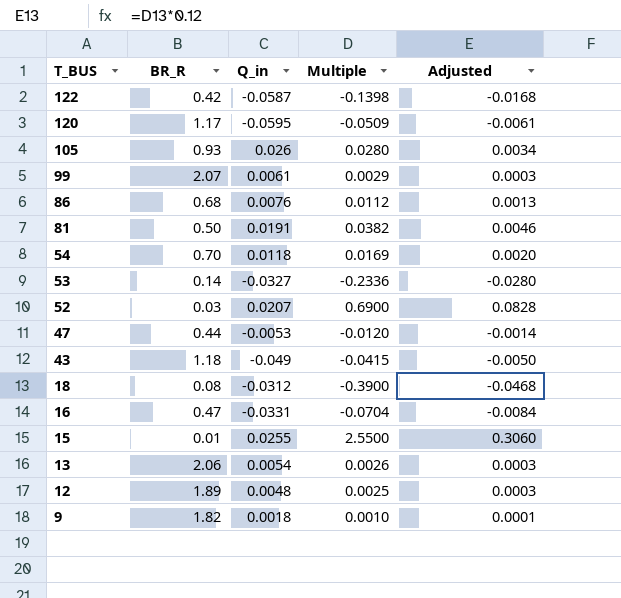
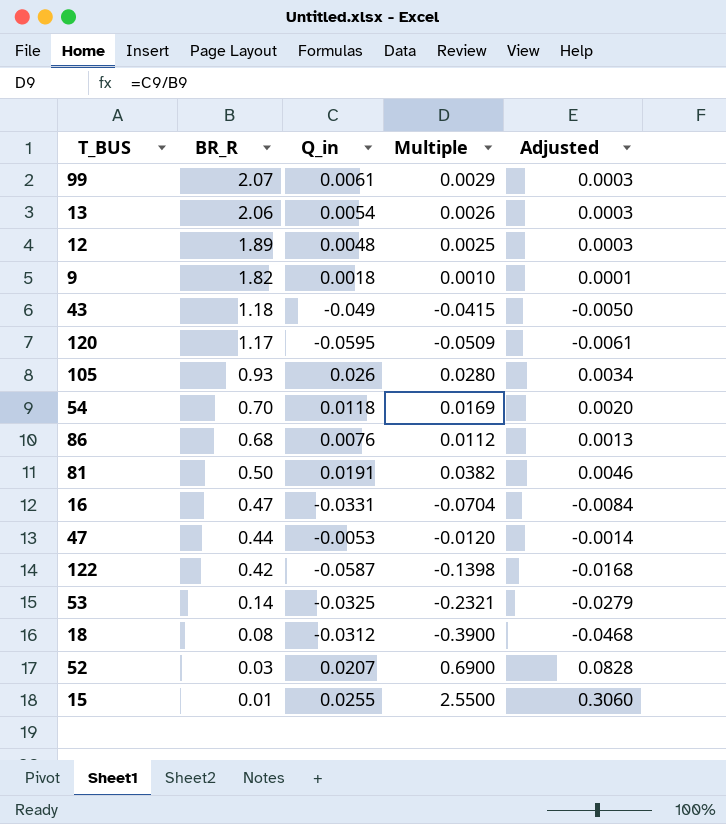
row order: T_BUS descending -> BR_R descending
53 | Q_in: -0.0327 -> -0.0325
53 | Multiple: -0.2336 -> -0.2321
53 | Adjusted: -0.0280 -> -0.0279

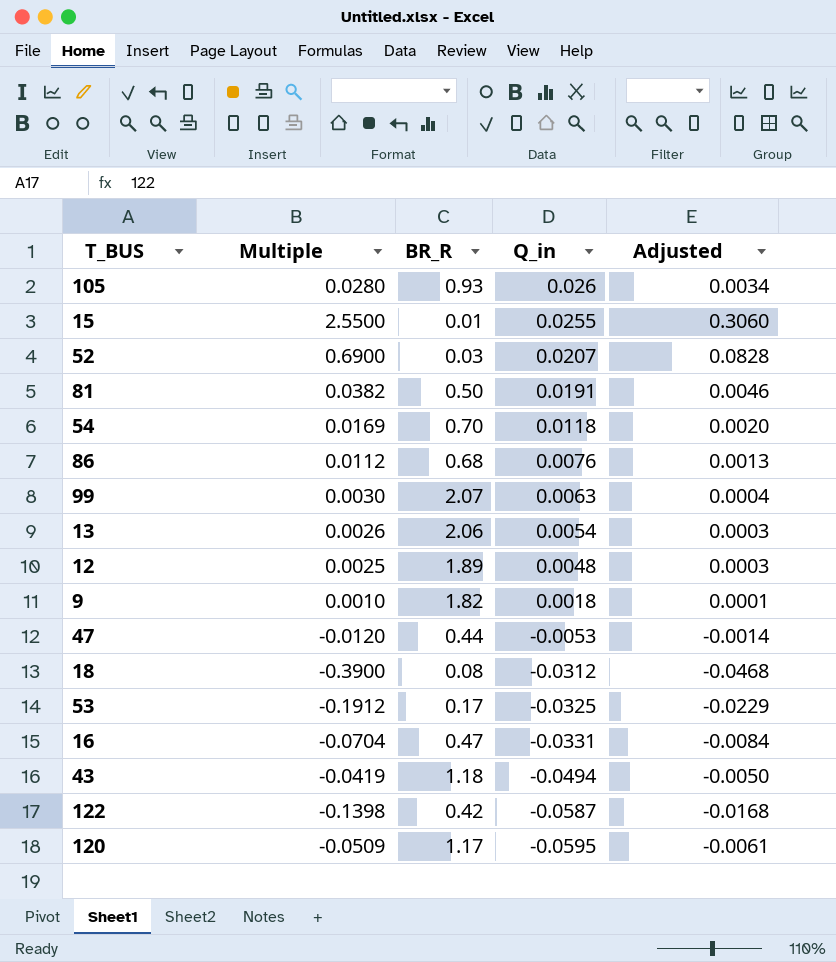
row order: BR_R descending -> Q_in descending
column Multiple | position: 4 -> 2
99 | Multiple: 0.0029 -> 0.0030
99 | Q_in: 0.0061 -> 0.0063
99 | Adjusted: 0.0003 -> 0.0004
53 | Multiple: -0.2321 -> -0.1912
53 | BR_R: 0.14 -> 0.17
53 | Adjusted: -0.0279 -> -0.0229
43 | Multiple: -0.0415 -> -0.0419
43 | Q_in: -0.049 -> -0.0494

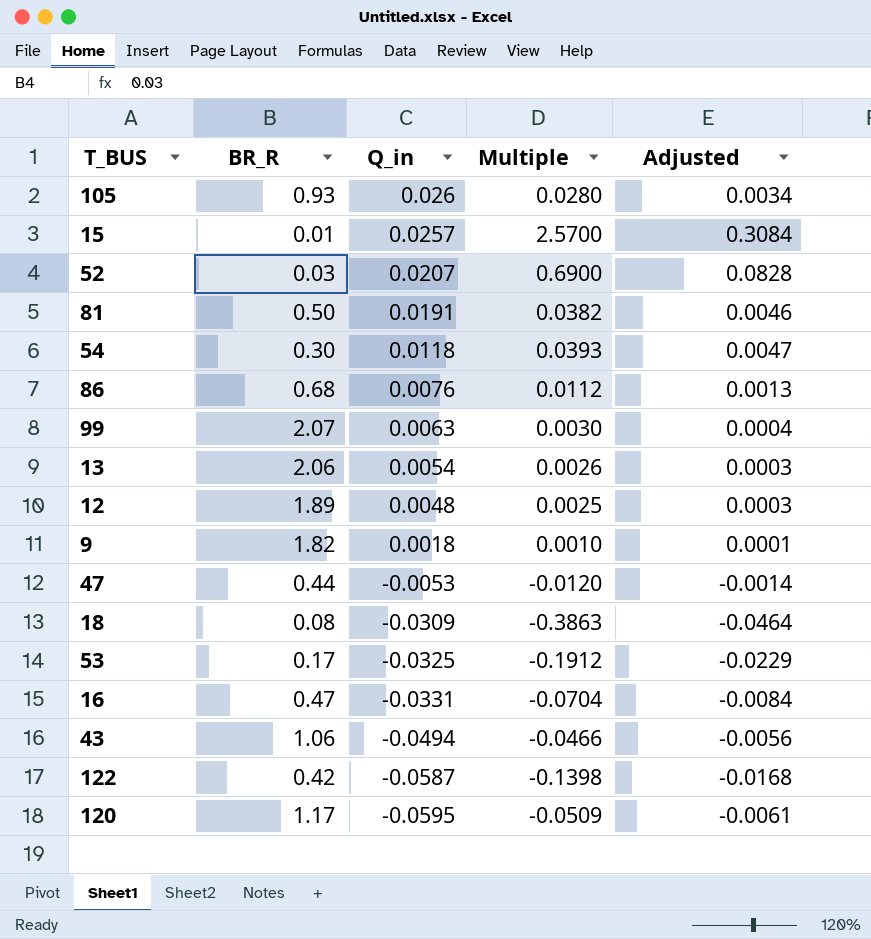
column Multiple | position: 2 -> 4
15 | Q_in: 0.0255 -> 0.0257
15 | Multiple: 2.5500 -> 2.5700
15 | Adjusted: 0.3060 -> 0.3084
54 | BR_R: 0.70 -> 0.30
54 | Multiple: 0.0169 -> 0.0393
54 | Adjusted: 0.0020 -> 0.0047
18 | Q_in: -0.0312 -> -0.0309
18 | Multiple: -0.3900 -> -0.3863
18 | Adjusted: -0.0468 -> -0.0464
43 | BR_R: 1.18 -> 1.06
43 | Multiple: -0.0419 -> -0.0466
43 | Adjusted: -0.0050 -> -0.0056

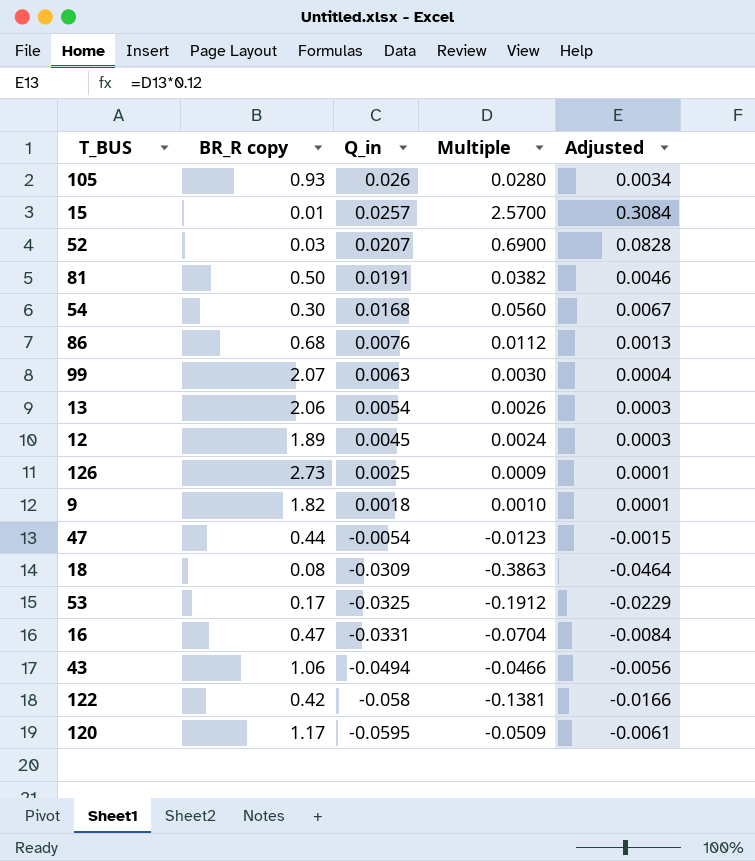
column name: BR_R -> BR_R copy
54 | Q_in: 0.0118 -> 0.0168
54 | Multiple: 0.0393 -> 0.0560
54 | Adjusted: 0.0047 -> 0.0067
12 | Q_in: 0.0048 -> 0.0045
12 | Multiple: 0.0025 -> 0.0024
row 126: none -> 2.73 | 0.0025 | 0.0009 | 0.0001
47 | Q_in: -0.0053 -> -0.0054
47 | Multiple: -0.0120 -> -0.0123
47 | Adjusted: -0.0014 -> -0.0015
122 | Q_in: -0.0587 -> -0.058
122 | Multiple: -0.1398 -> -0.1381
122 | Adjusted: -0.0168 -> -0.0166

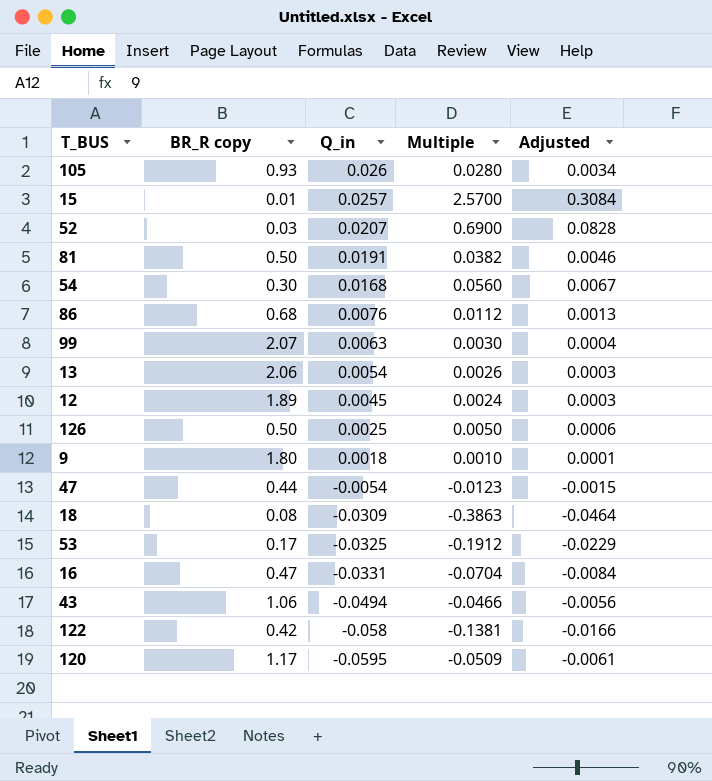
126 | BR_R copy: 2.73 -> 0.50
126 | Multiple: 0.0009 -> 0.0050
126 | Adjusted: 0.0001 -> 0.0006
9 | BR_R copy: 1.82 -> 1.80

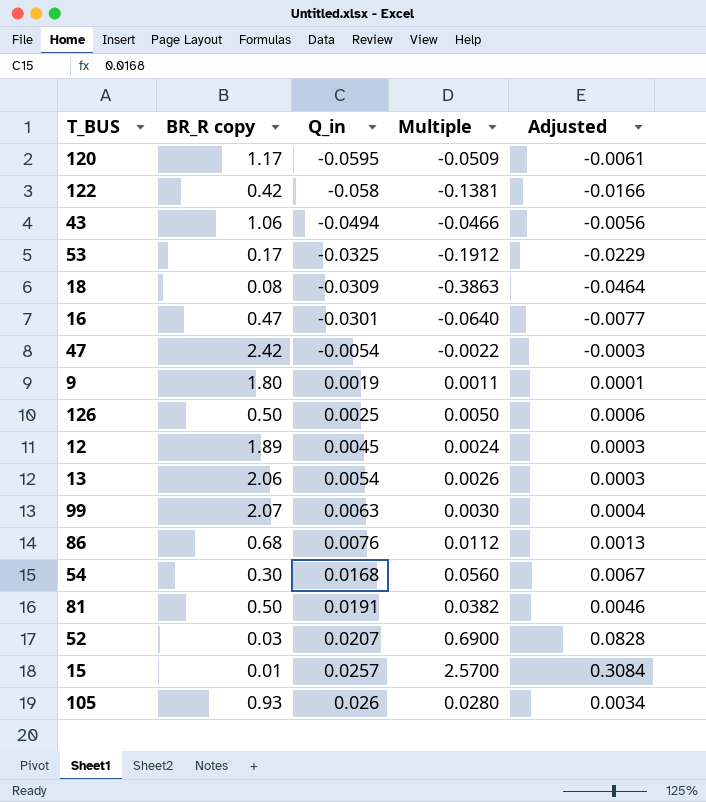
row order: Q_in descending -> Q_in ascending
16 | Q_in: -0.0331 -> -0.0301
16 | Multiple: -0.0704 -> -0.0640
16 | Adjusted: -0.0084 -> -0.0077
47 | BR_R copy: 0.44 -> 2.42
47 | Multiple: -0.0123 -> -0.0022
47 | Adjusted: -0.0015 -> -0.0003
9 | Q_in: 0.0018 -> 0.0019
9 | Multiple: 0.0010 -> 0.0011

